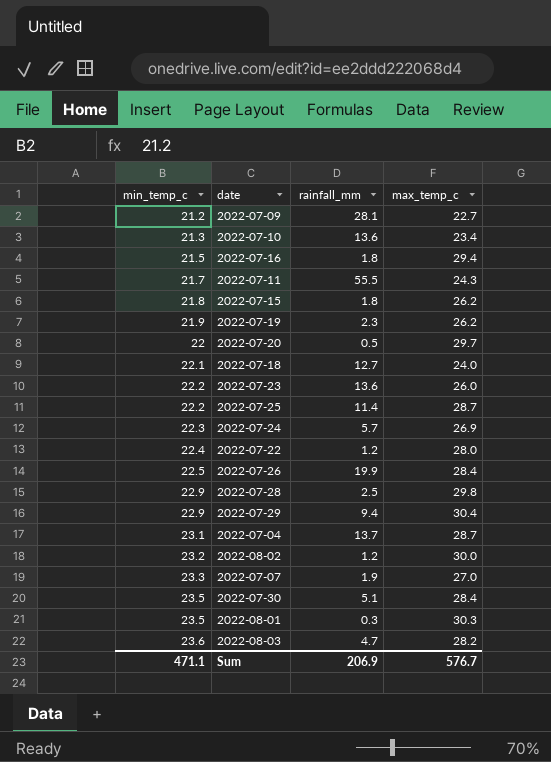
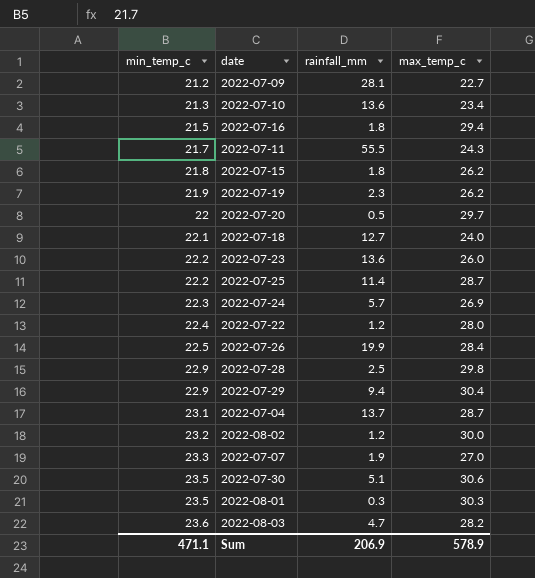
2022-07-30 | max_temp_c: 28.4 -> 30.6
Sum | max_temp_c: 576.7 -> 578.9

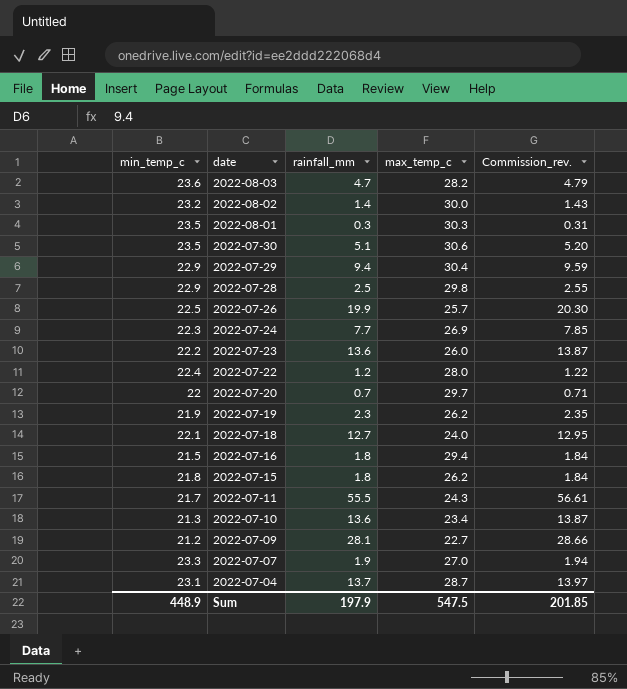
row order: min_temp_c ascending -> date descending
column Commission_rev. | formula: none -> [rainfall_mm] * 1.02
row 2022-07-25: 22.2 | 11.4 | 28.7 -> none
2022-08-02 | rainfall_mm: 1.2 -> 1.4
2022-07-26 | max_temp_c: 28.4 -> 25.7
2022-07-24 | rainfall_mm: 5.7 -> 7.7
2022-07-20 | rainfall_mm: 0.5 -> 0.7
Sum | min_temp_c: 471.1 -> 448.9
Sum | rainfall_mm: 206.9 -> 197.9
Sum | max_temp_c: 578.9 -> 547.5

